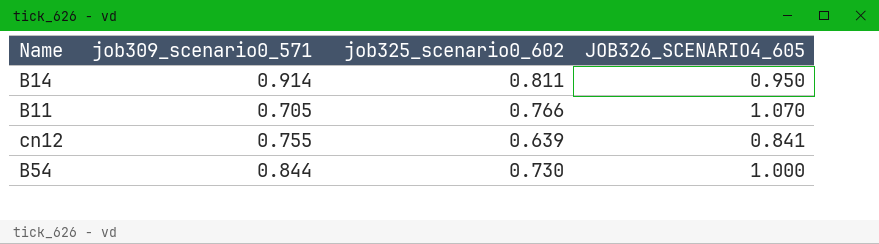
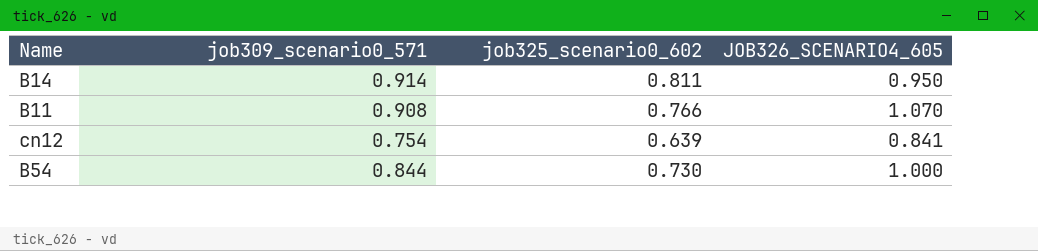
B11 | job309_scenario0_571: 0.705 -> 0.908
cn12 | job309_scenario0_571: 0.755 -> 0.754

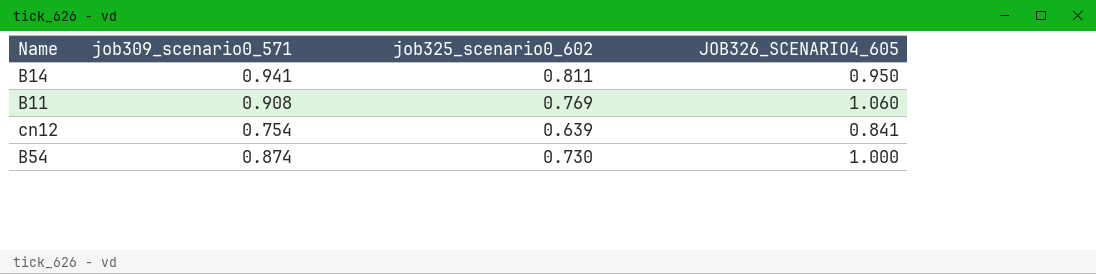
B14 | job309_scenario0_571: 0.914 -> 0.941
B11 | job325_scenario0_602: 0.766 -> 0.769
B11 | JOB326_SCENARIO4_605: 1.070 -> 1.060
B54 | job309_scenario0_571: 0.844 -> 0.874

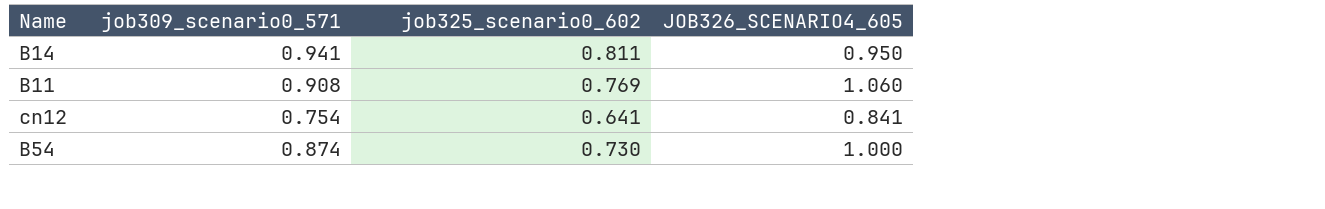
cn12 | job325_scenario0_602: 0.639 -> 0.641

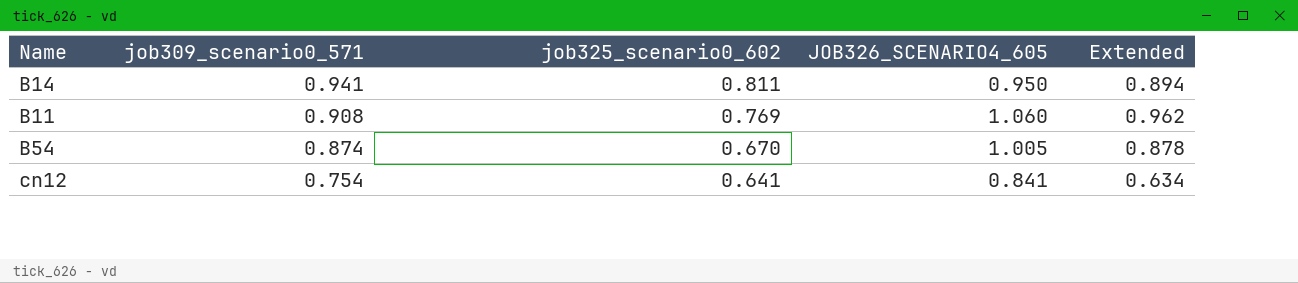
row order: none -> job309_scenario0_571 descending
column Extended | formula: none -> [job309_scenario0_571] * [JOB326_SCENARIO4_605]
B54 | job325_scenario0_602: 0.730 -> 0.670
B54 | JOB326_SCENARIO4_605: 1.000 -> 1.005

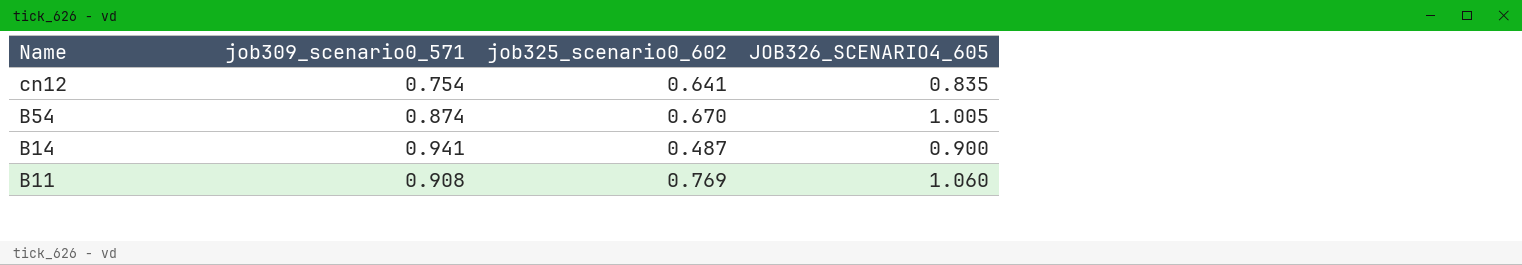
row order: job309_scenario0_571 descending -> Name descending
column Extended | formula: [job309_scenario0_571] * [JOB326_SCENARIO4_605] -> none
cn12 | JOB326_SCENARIO4_605: 0.841 -> 0.835
B14 | job325_scenario0_602: 0.811 -> 0.487
B14 | JOB326_SCENARIO4_605: 0.950 -> 0.900

